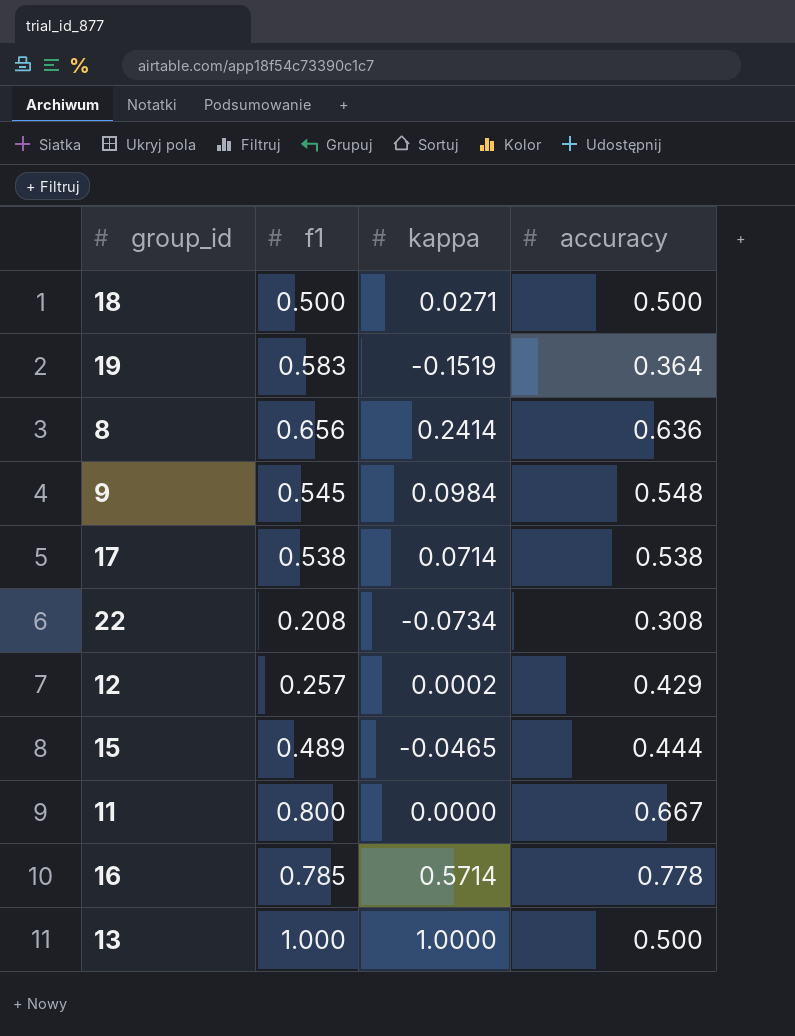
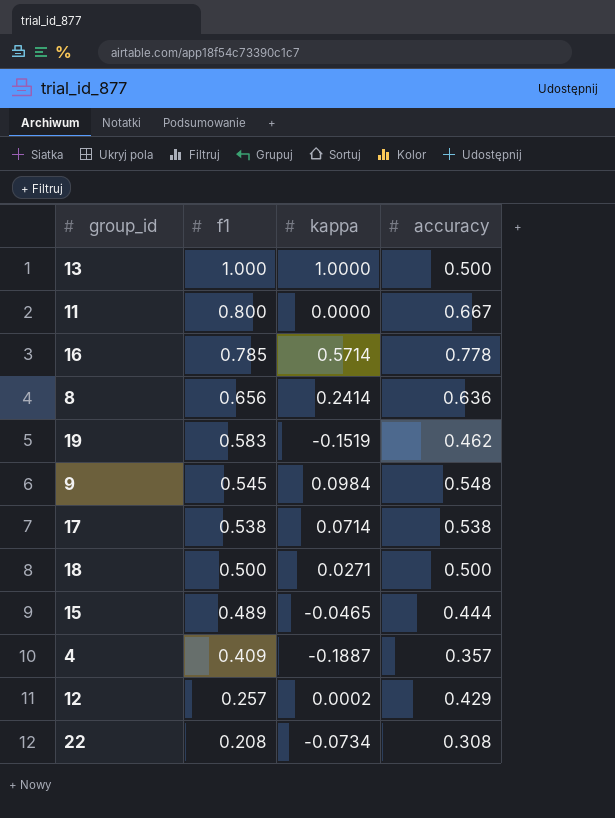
row order: none -> f1 descending
19 | accuracy: 0.364 -> 0.462
row 4: none -> 0.409 | -0.1887 | 0.357

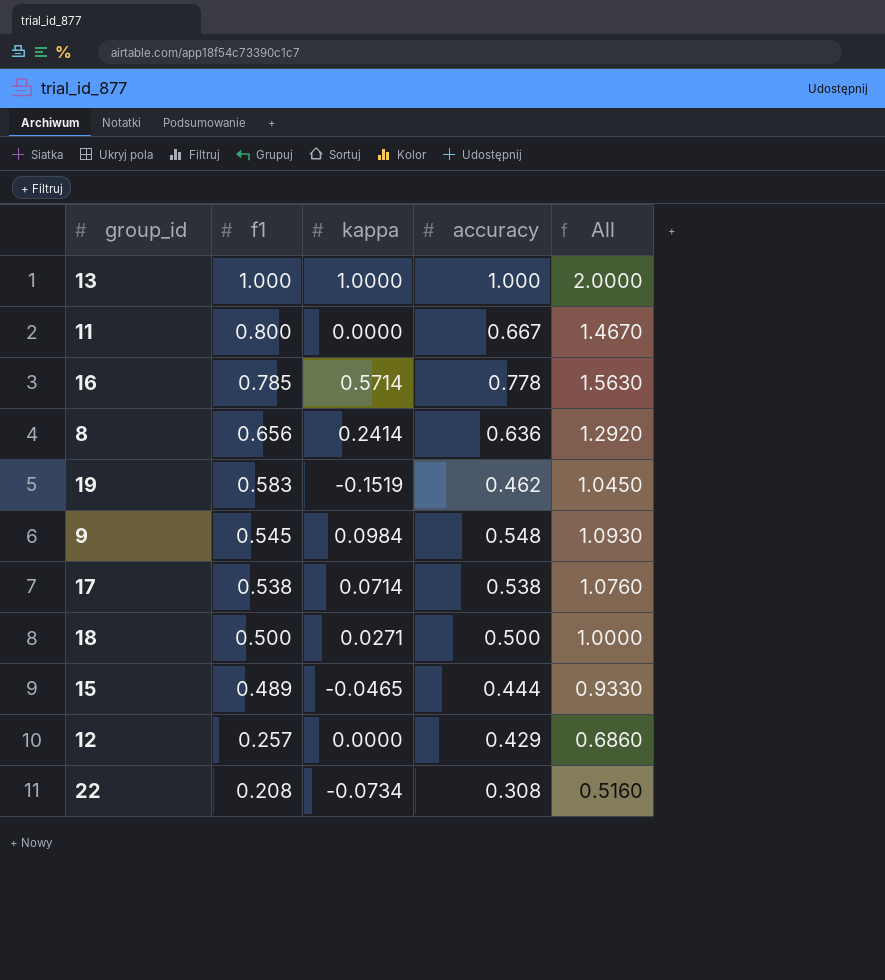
column All | formula: none -> [f1] + [accuracy]
row 4: 0.409 | -0.1887 | 0.357 -> none
13 | accuracy: 0.500 -> 1.000
12 | kappa: 0.0002 -> 0.0000

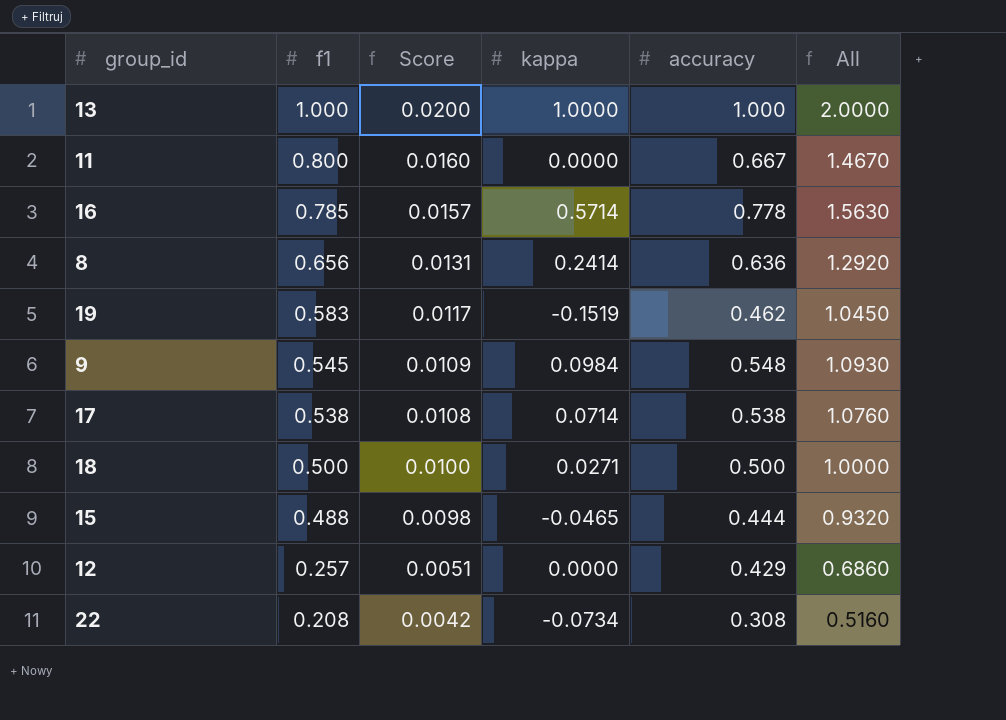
column Score | formula: none -> [f1] * 0.02
15 | f1: 0.489 -> 0.488
15 | All: 0.9330 -> 0.9320

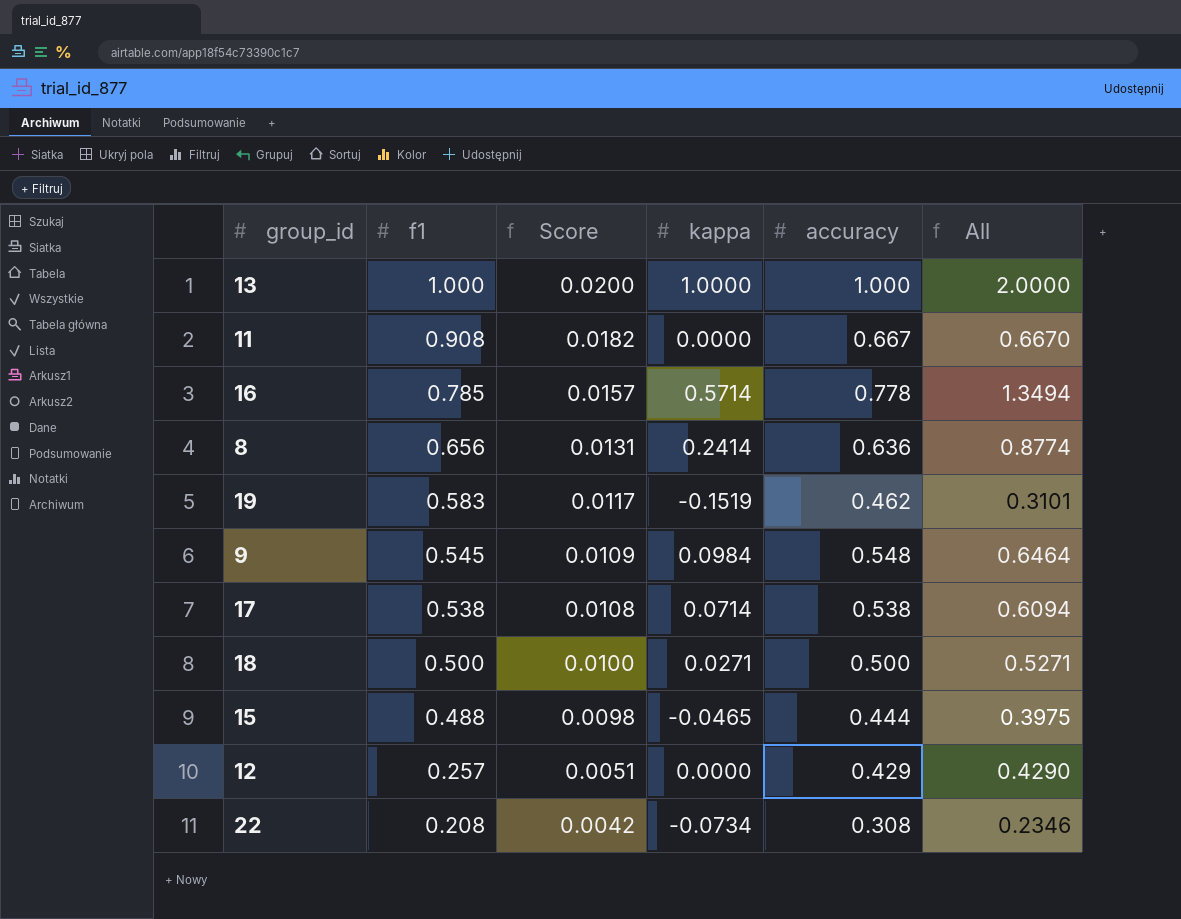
column All | formula: [f1] + [accuracy] -> [kappa] + [accuracy]
11 | f1: 0.800 -> 0.908
11 | Score: 0.0160 -> 0.0182

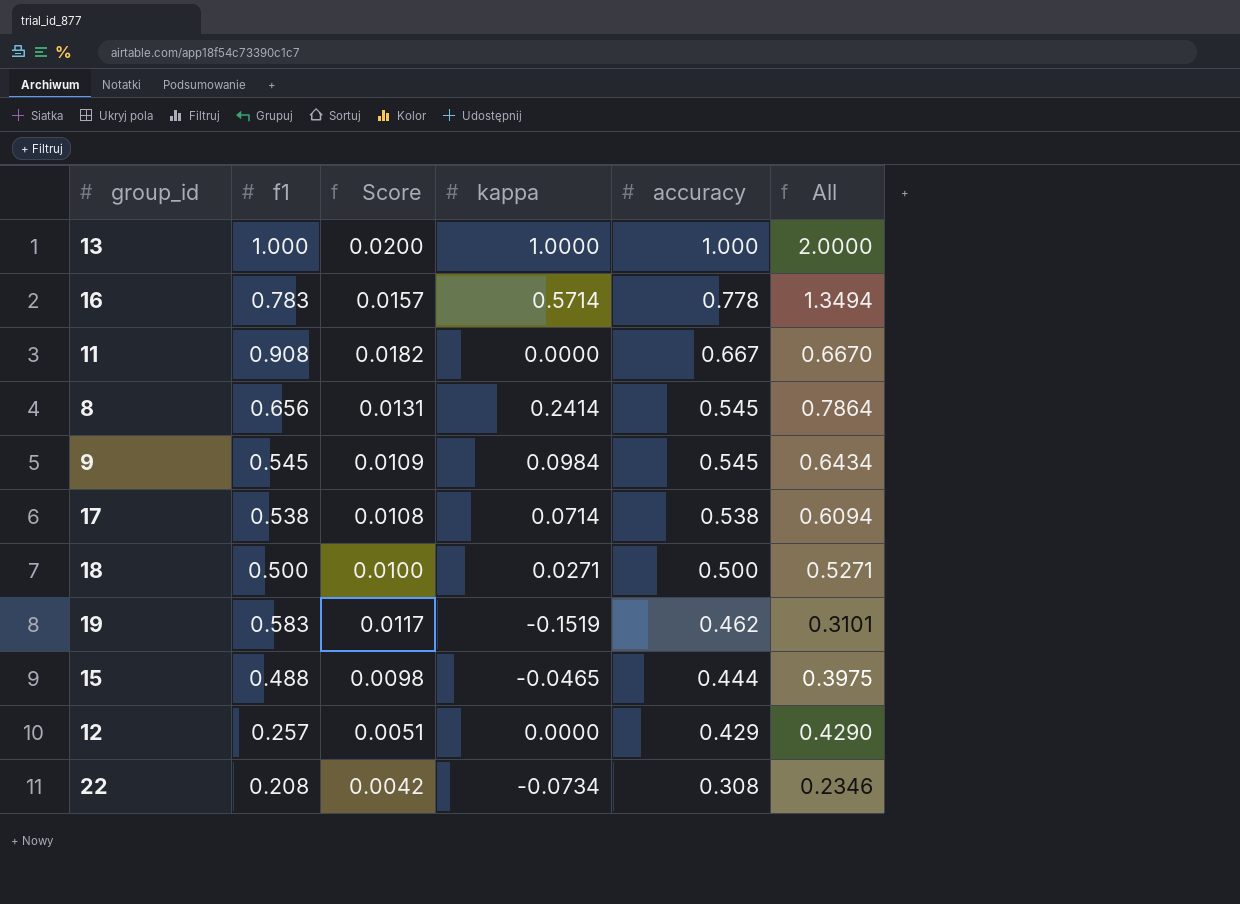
row order: f1 descending -> accuracy descending
16 | f1: 0.785 -> 0.783
8 | accuracy: 0.636 -> 0.545
8 | All: 0.8774 -> 0.7864
9 | accuracy: 0.548 -> 0.545
9 | All: 0.6464 -> 0.6434

